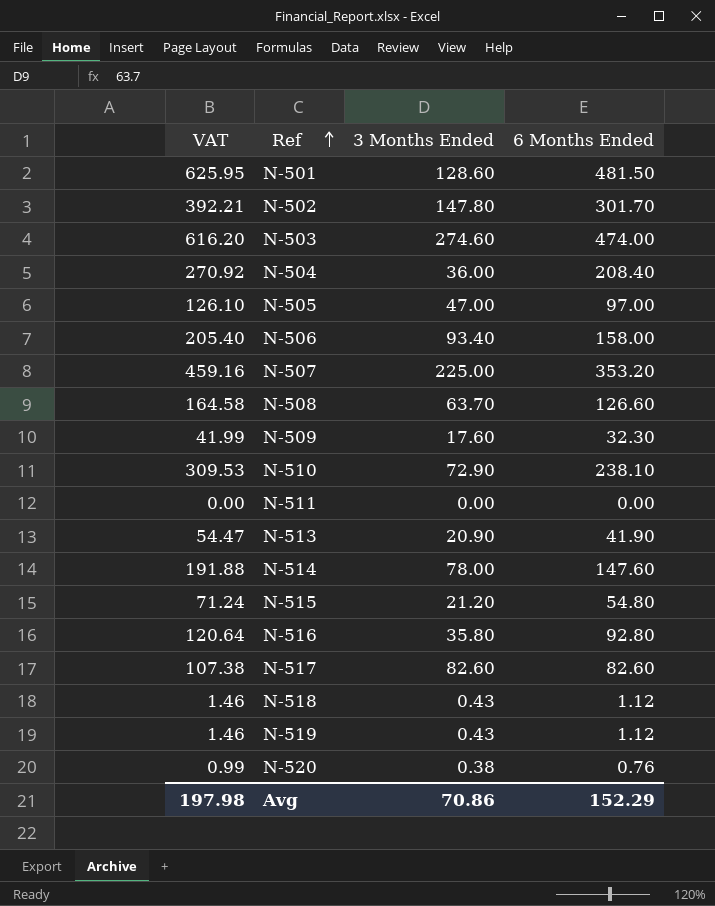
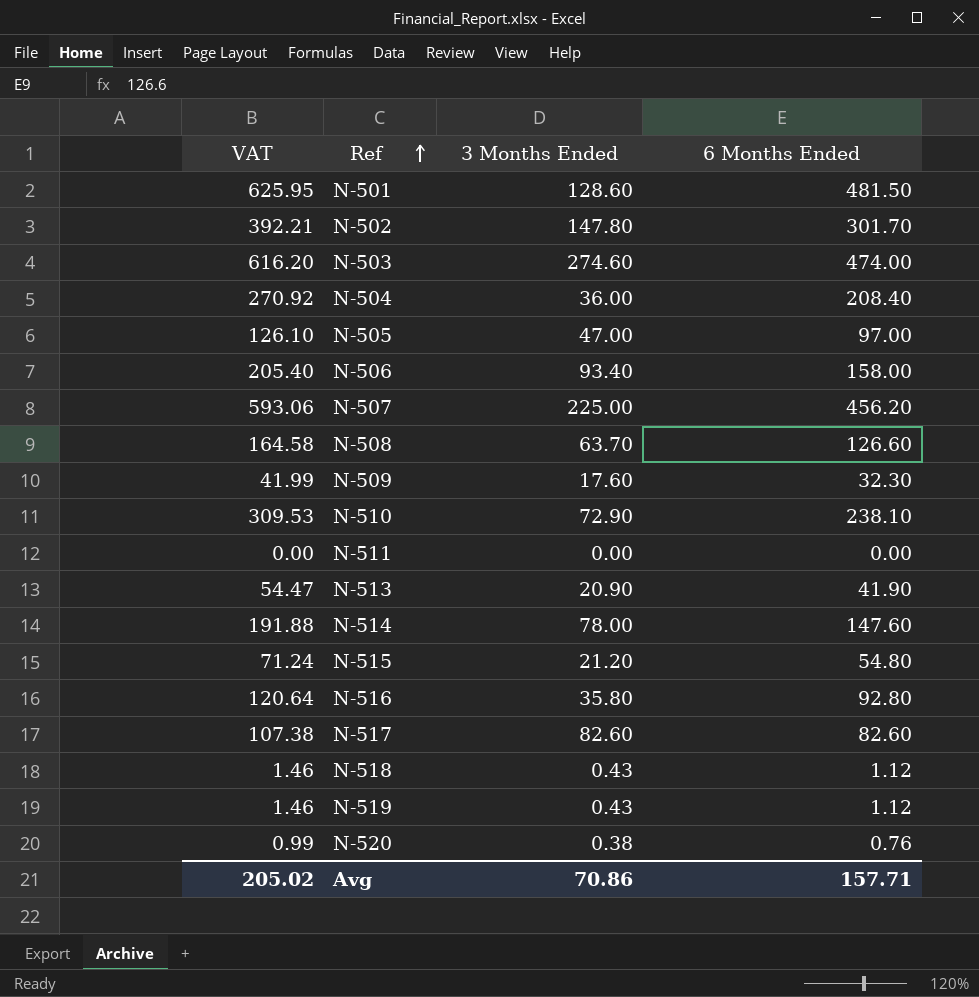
N-507 | VAT: 459.16 -> 593.06
N-507 | 6 Months Ended: 353.20 -> 456.20
Avg | VAT: 197.98 -> 205.02
Avg | 6 Months Ended: 152.29 -> 157.71

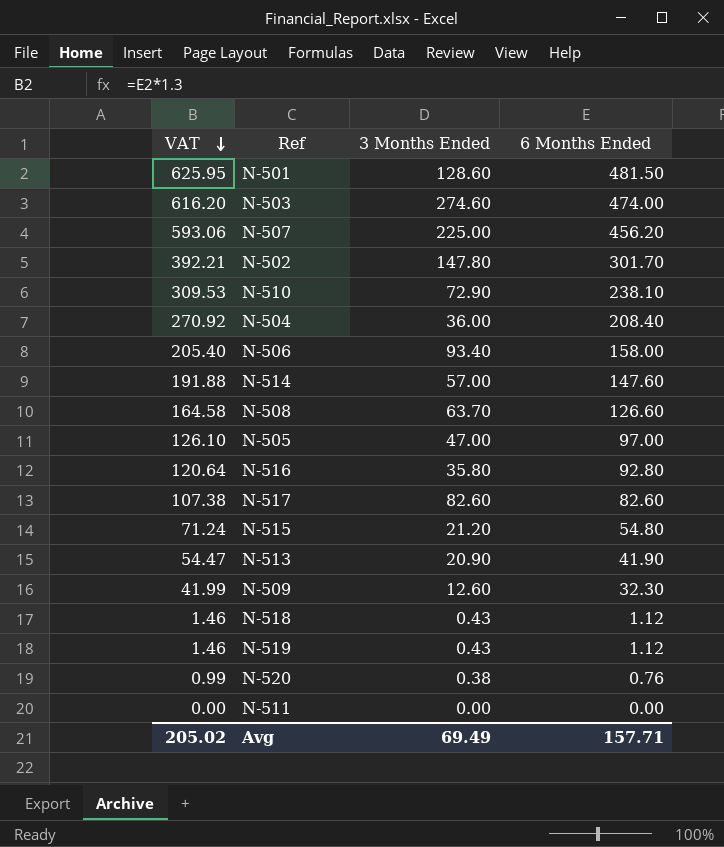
row order: Ref ascending -> VAT descending
N-514 | 3 Months Ended: 78.00 -> 57.00
N-509 | 3 Months Ended: 17.60 -> 12.60
Avg | 3 Months Ended: 70.86 -> 69.49

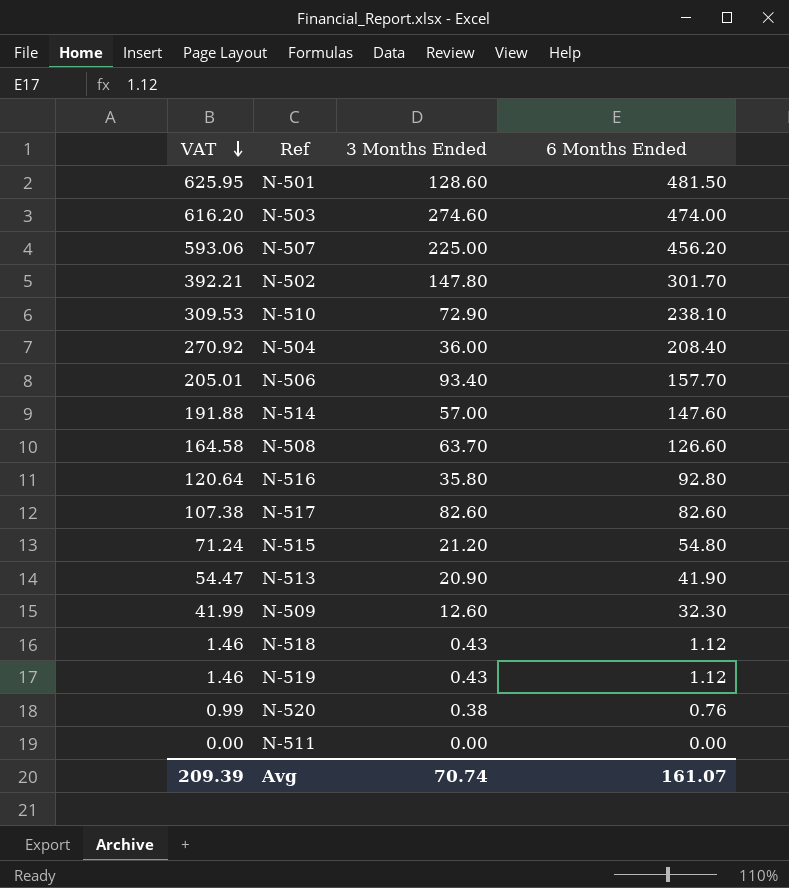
row N-505: 126.10 | 47.00 | 97.00 -> none
N-506 | VAT: 205.40 -> 205.01
N-506 | 6 Months Ended: 158.00 -> 157.70
Avg | VAT: 205.02 -> 209.39
Avg | 3 Months Ended: 69.49 -> 70.74
Avg | 6 Months Ended: 157.71 -> 161.07

